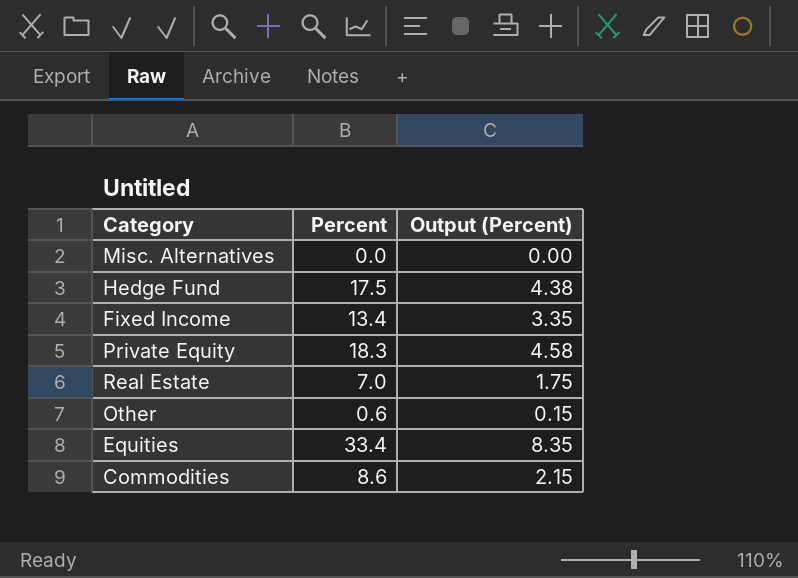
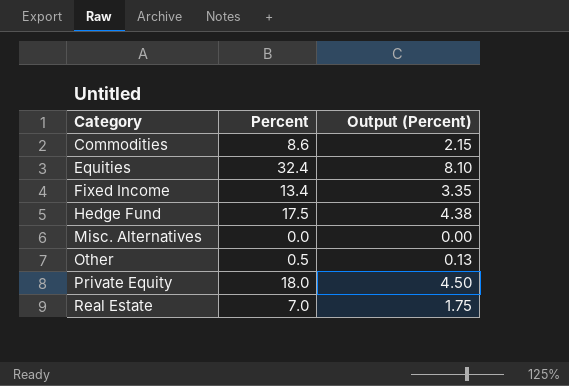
row order: none -> Category ascending
Equities | Percent: 33.4 -> 32.4
Equities | Output (Percent): 8.35 -> 8.10
Other | Percent: 0.6 -> 0.5
Other | Output (Percent): 0.15 -> 0.13
Private Equity | Percent: 18.3 -> 18.0
Private Equity | Output (Percent): 4.58 -> 4.50

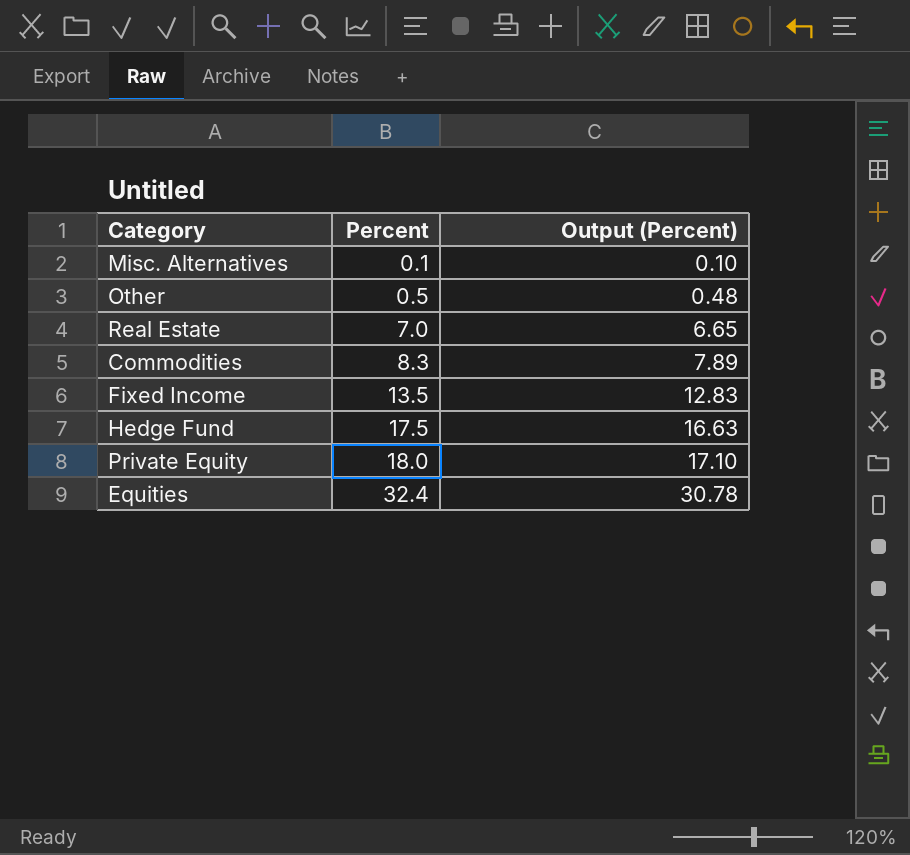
row order: Category ascending -> Percent ascending
column Output (Percent) | formula: [Percent] * 0.25 -> [Percent] * 0.95
Misc. Alternatives | Percent: 0.0 -> 0.1
Commodities | Percent: 8.6 -> 8.3
Fixed Income | Percent: 13.4 -> 13.5

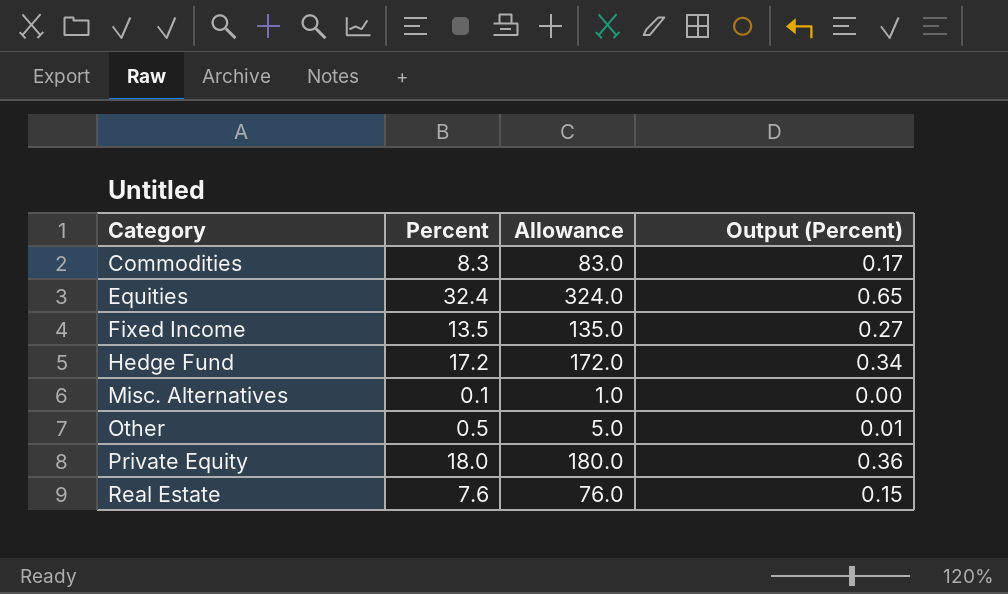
row order: Percent ascending -> Category ascending
column Allowance | formula: none -> [Percent] * 10
column Output (Percent) | formula: [Percent] * 0.95 -> [Percent] * 0.02
Hedge Fund | Percent: 17.5 -> 17.2
Real Estate | Percent: 7.0 -> 7.6

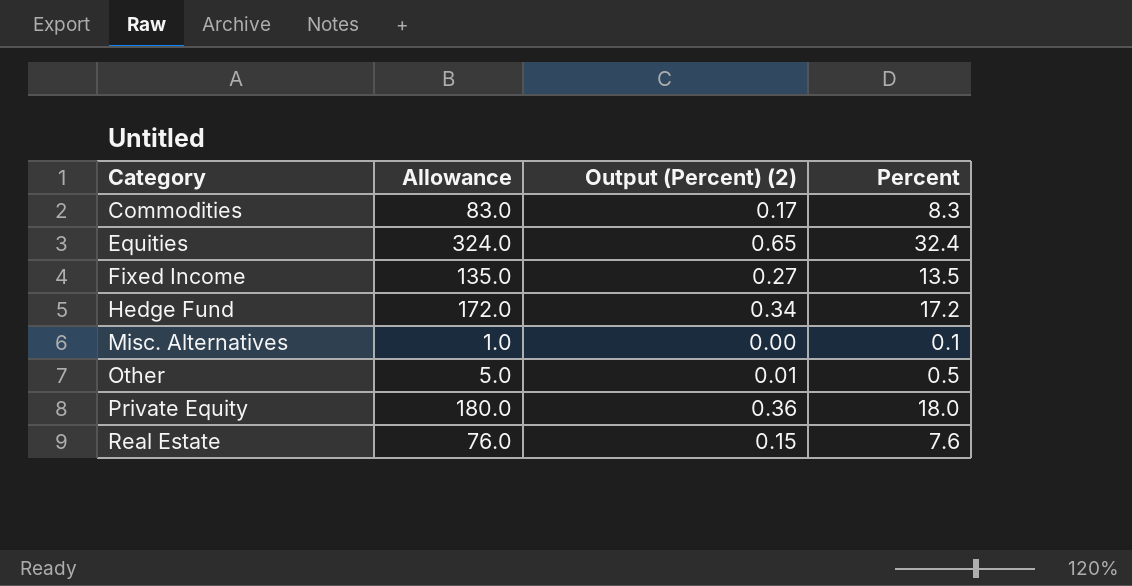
column name: Output (Percent) -> Output (Percent) (2)
column Percent | position: 2 -> 4

